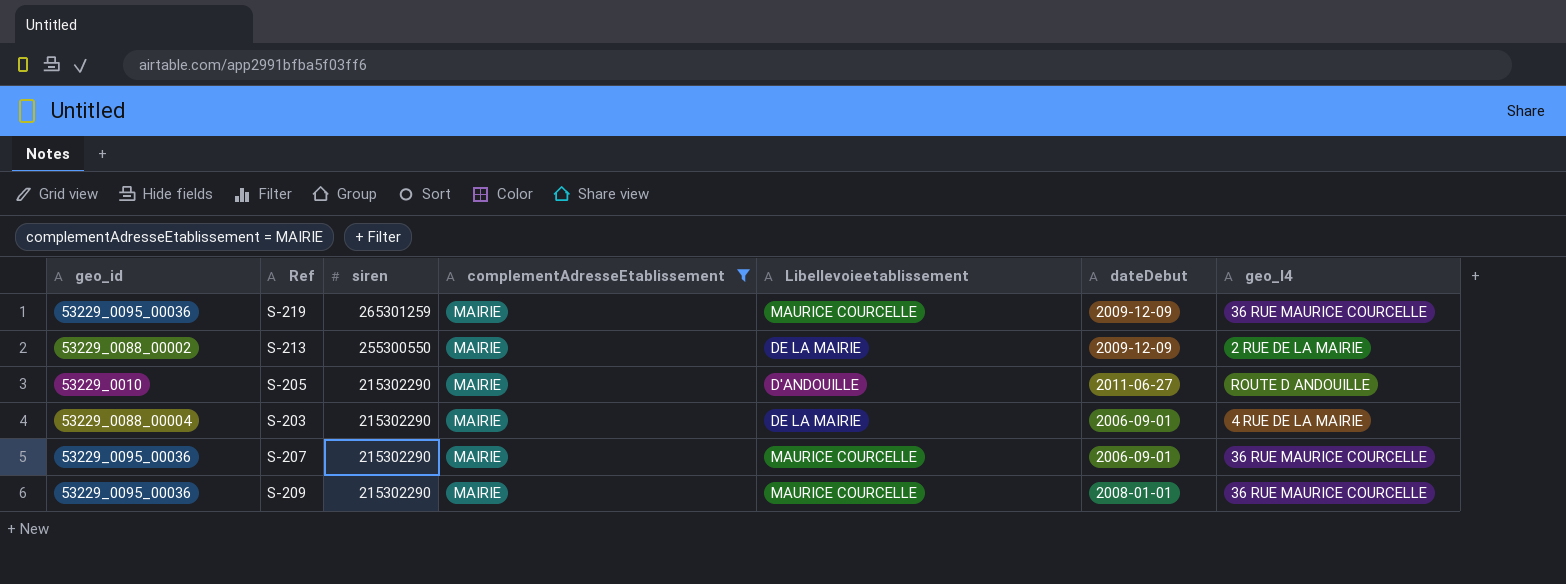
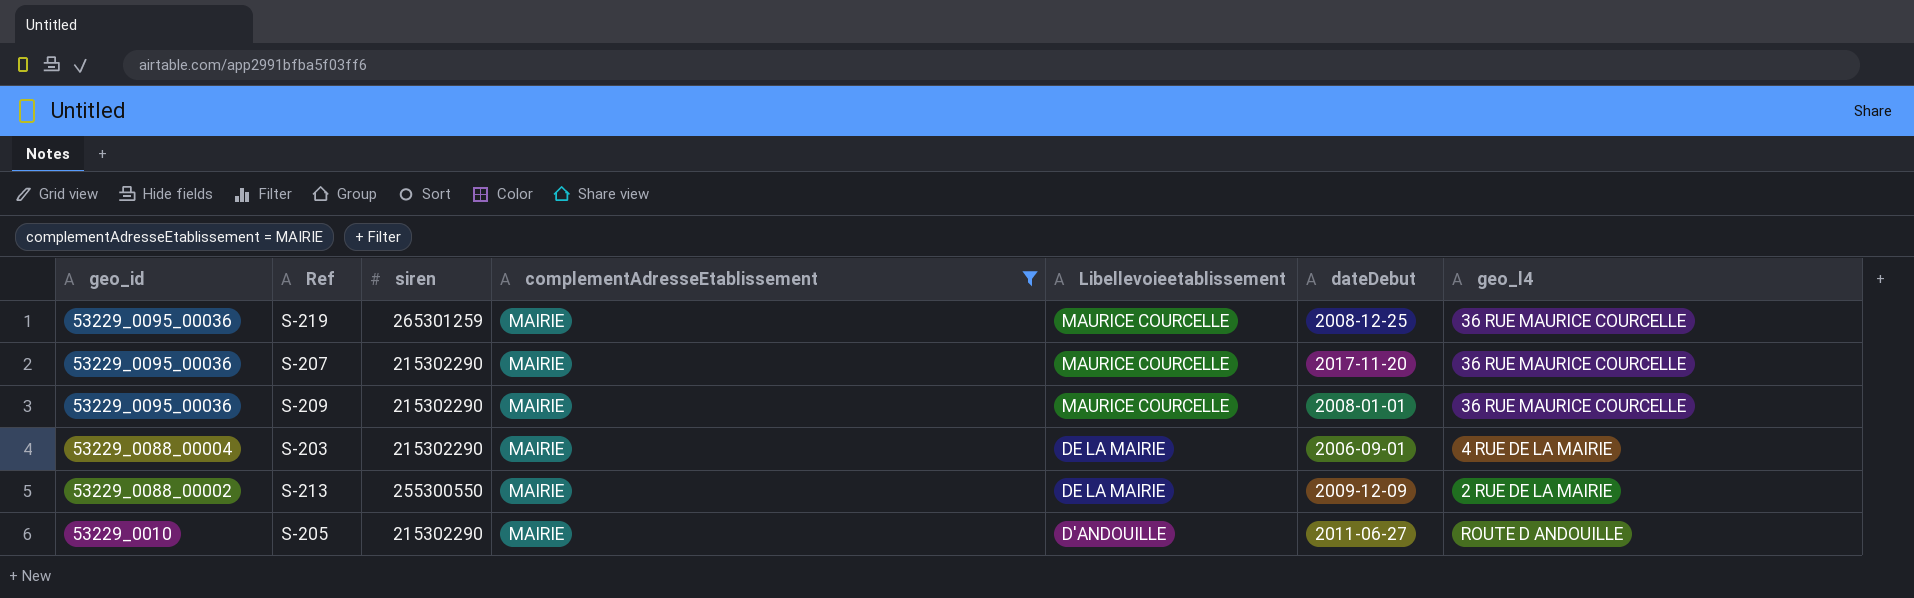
row order: siren descending -> geo_id descending
S-219 | dateDebut: 2009-12-09 -> 2008-12-25
S-207 | dateDebut: 2006-09-01 -> 2017-11-20

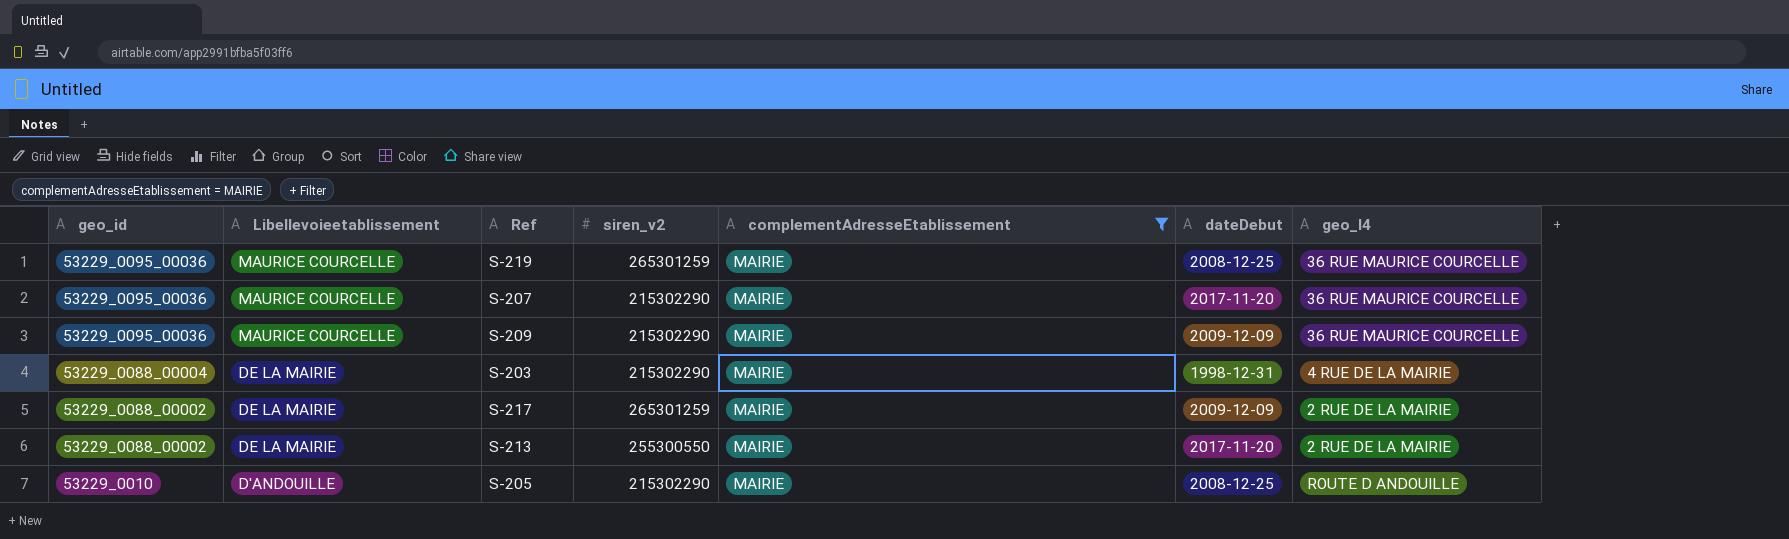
column Libellevoieetablissement | position: 5 -> 2
column name: siren -> siren_v2
S-209 | dateDebut: 2008-01-01 -> 2009-12-09
S-203 | dateDebut: 2006-09-01 -> 1998-12-31
row S-217: none -> 53229_0088_00002 | DE LA MAIRIE | 265301259 | MAIRIE | 2009-12-09 | 2 RUE DE LA MAIRIE
S-213 | dateDebut: 2009-12-09 -> 2017-11-20
S-205 | dateDebut: 2011-06-27 -> 2008-12-25

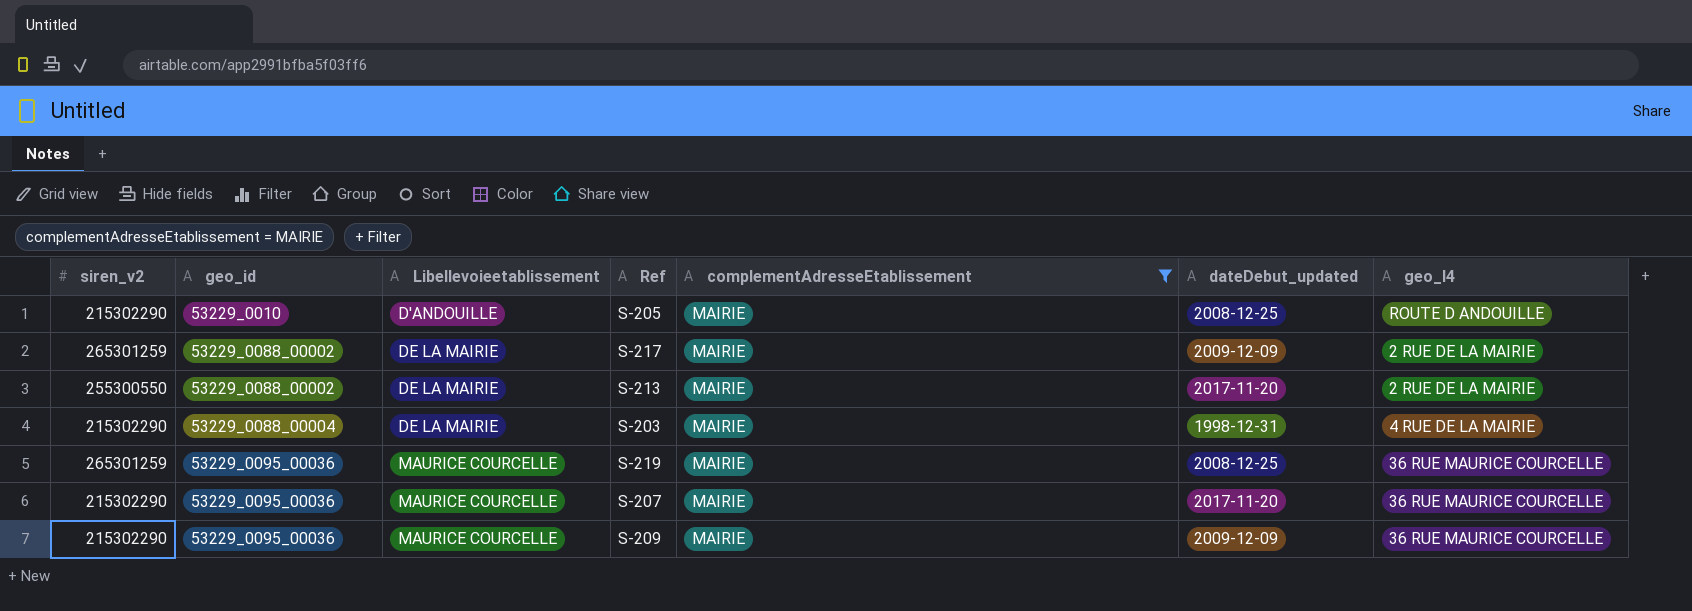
row order: geo_id descending -> geo_id ascending
column siren_v2 | position: 4 -> 1
column name: dateDebut -> dateDebut_updated

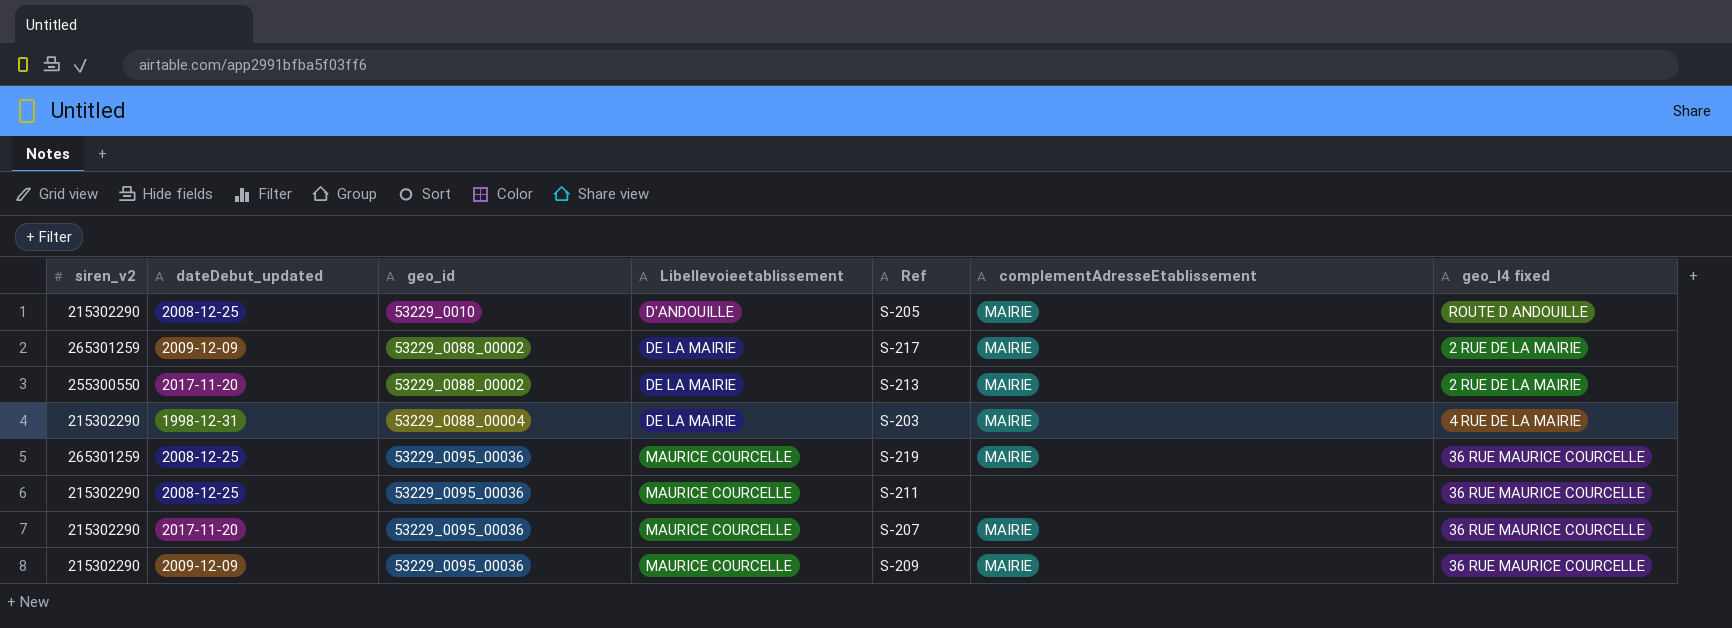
filter: complementAdresseEtablissement = MAIRIE -> none
column dateDebut_updated | position: 6 -> 2
column name: geo_l4 -> geo_l4 fixed

